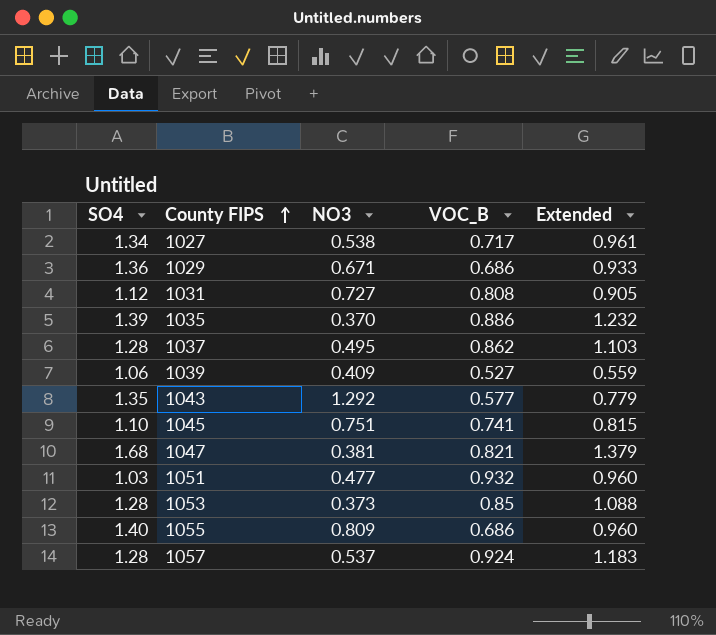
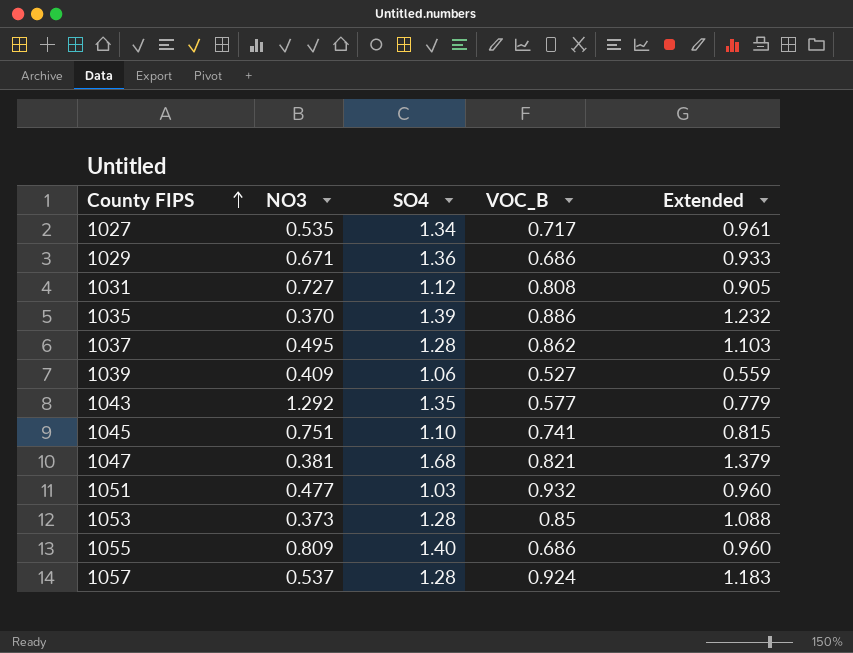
column SO4 | position: 1 -> 3
1027 | NO3: 0.538 -> 0.535

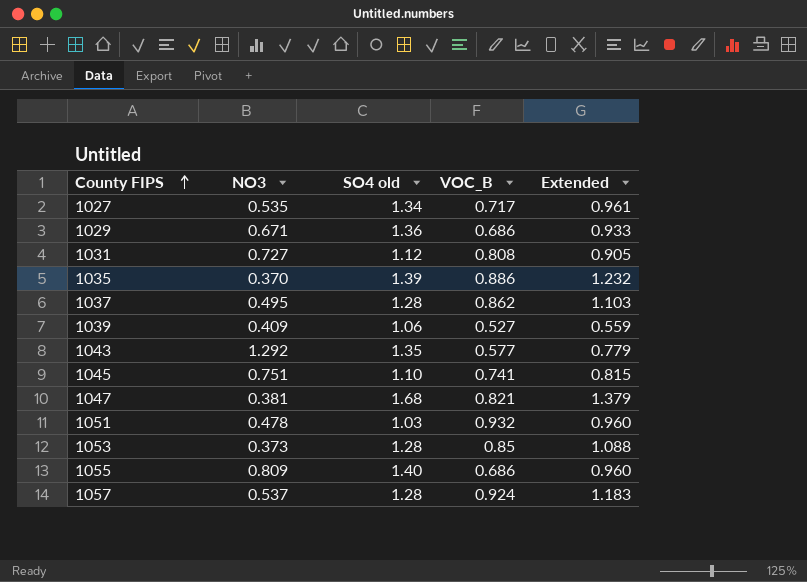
column name: SO4 -> SO4 old
1051 | NO3: 0.477 -> 0.478

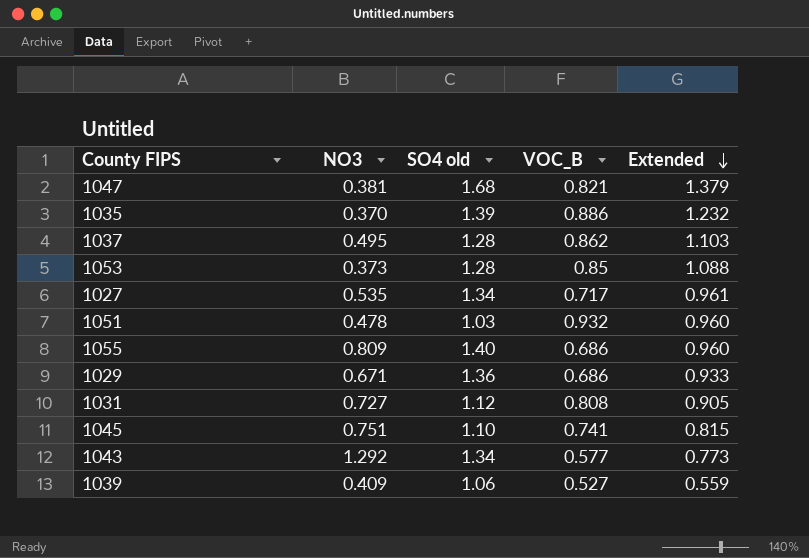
row order: County FIPS ascending -> Extended descending
row 1057: 0.537 | 1.28 | 0.924 | 1.183 -> none
1043 | SO4 old: 1.35 -> 1.34
1043 | Extended: 0.779 -> 0.773

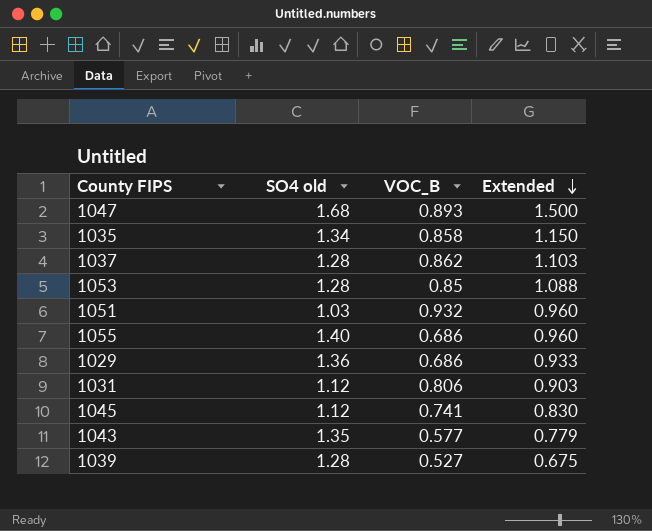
column NO3 | position: 2 -> none
row 1027: 0.535 | 1.34 | 0.717 | 0.961 -> none
1047 | VOC_B: 0.821 -> 0.893
1047 | Extended: 1.379 -> 1.500
1035 | SO4 old: 1.39 -> 1.34
1035 | VOC_B: 0.886 -> 0.858
1035 | Extended: 1.232 -> 1.150
1031 | VOC_B: 0.808 -> 0.806
1031 | Extended: 0.905 -> 0.903
1045 | SO4 old: 1.10 -> 1.12
1045 | Extended: 0.815 -> 0.830
1043 | SO4 old: 1.34 -> 1.35
1043 | Extended: 0.773 -> 0.779
1039 | SO4 old: 1.06 -> 1.28
1039 | Extended: 0.559 -> 0.675

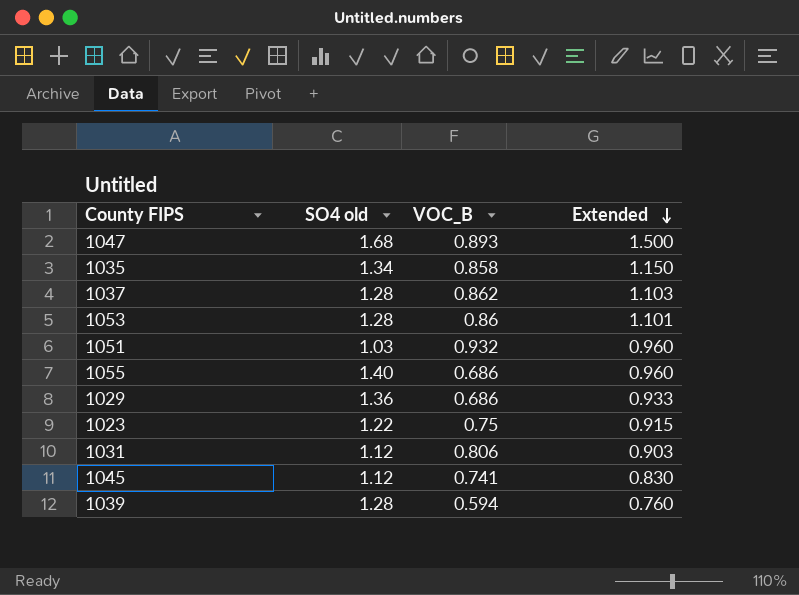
row 1043: 1.35 | 0.577 | 0.779 -> none
1053 | VOC_B: 0.85 -> 0.86
1053 | Extended: 1.088 -> 1.101
row 1023: none -> 1.22 | 0.75 | 0.915
1039 | VOC_B: 0.527 -> 0.594
1039 | Extended: 0.675 -> 0.760

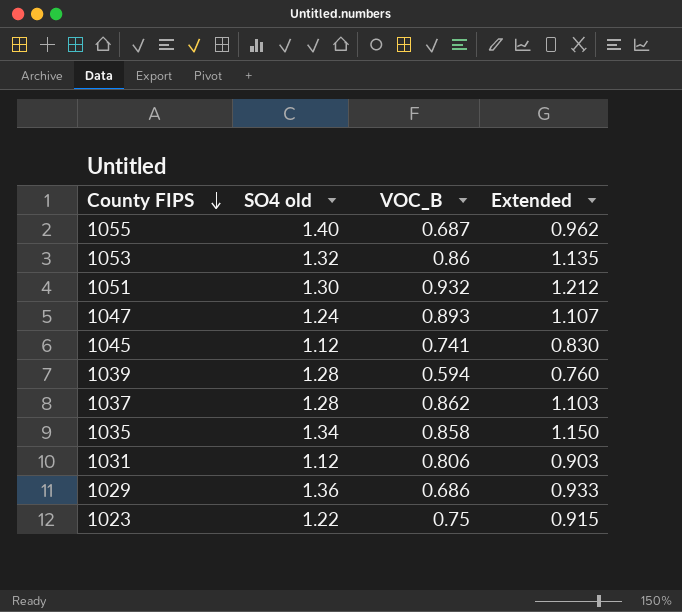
row order: Extended descending -> County FIPS descending
1055 | VOC_B: 0.686 -> 0.687
1055 | Extended: 0.960 -> 0.962
1053 | SO4 old: 1.28 -> 1.32
1053 | Extended: 1.101 -> 1.135
1051 | SO4 old: 1.03 -> 1.30
1051 | Extended: 0.960 -> 1.212
1047 | SO4 old: 1.68 -> 1.24
1047 | Extended: 1.500 -> 1.107

